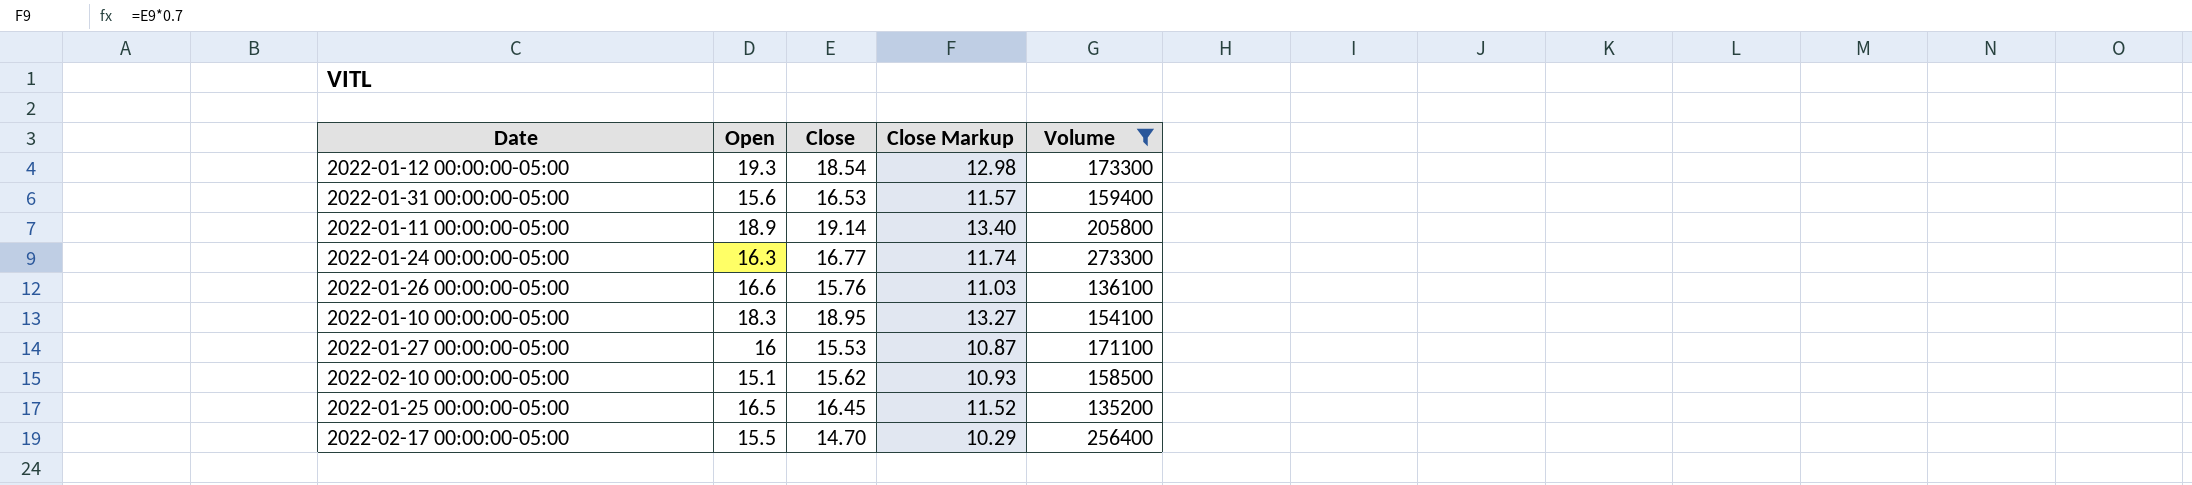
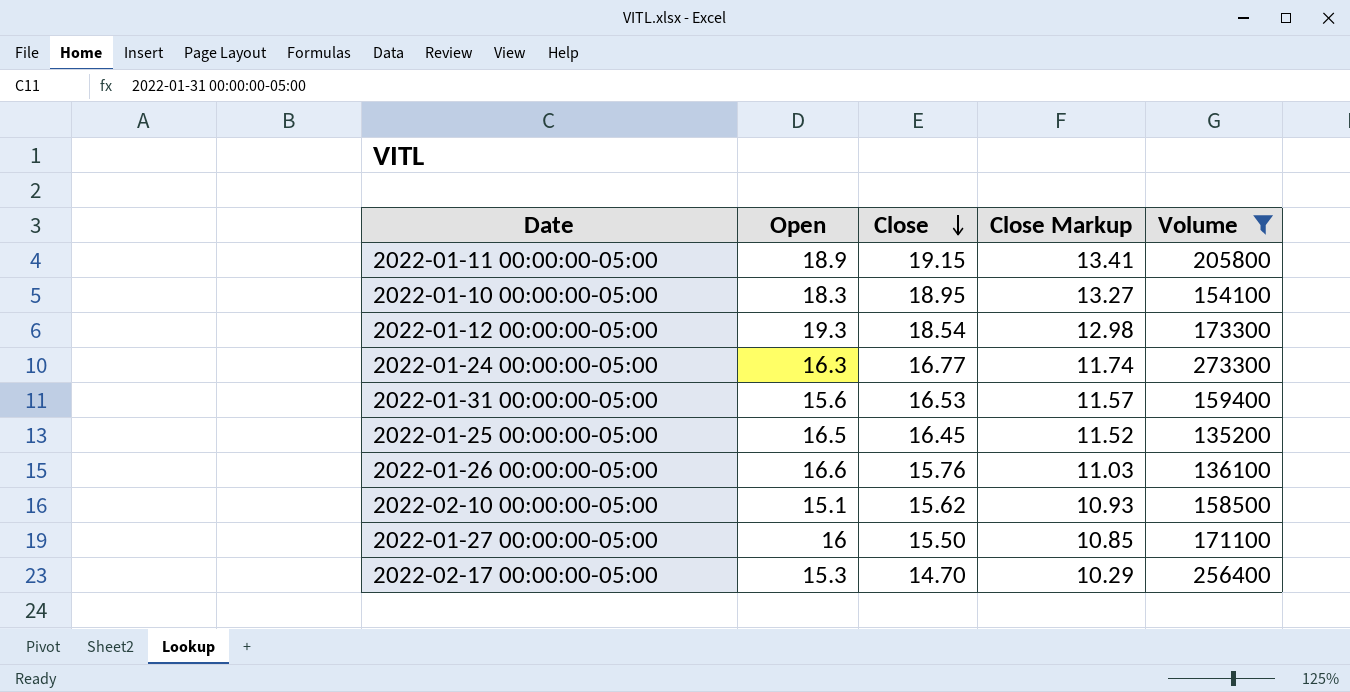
row order: none -> Close descending
2022-01-11 00:00:00-05:00 | Close: 19.14 -> 19.15
2022-01-11 00:00:00-05:00 | Close Markup: 13.40 -> 13.41
2022-01-27 00:00:00-05:00 | Close: 15.53 -> 15.50
2022-01-27 00:00:00-05:00 | Close Markup: 10.87 -> 10.85
2022-02-17 00:00:00-05:00 | Open: 15.5 -> 15.3

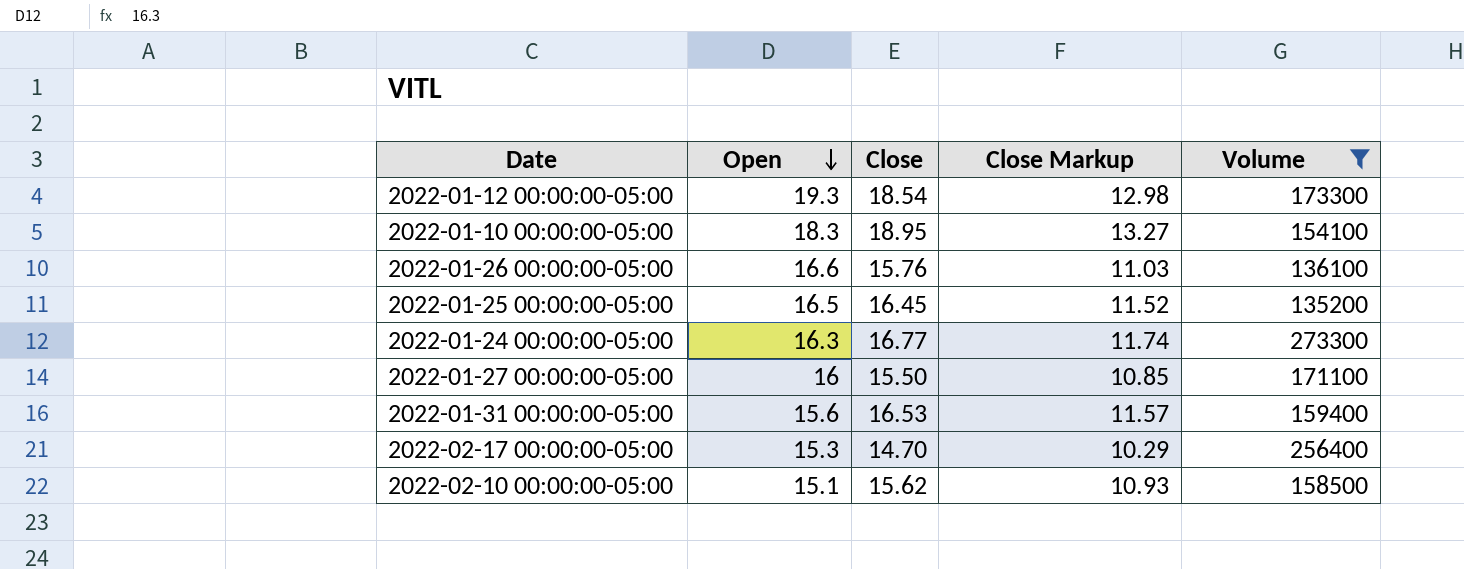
row order: Close descending -> Open descending
row 2022-01-11 00:00:00-05:00: 18.9 | 19.15 | 13.41 | 205800 -> none

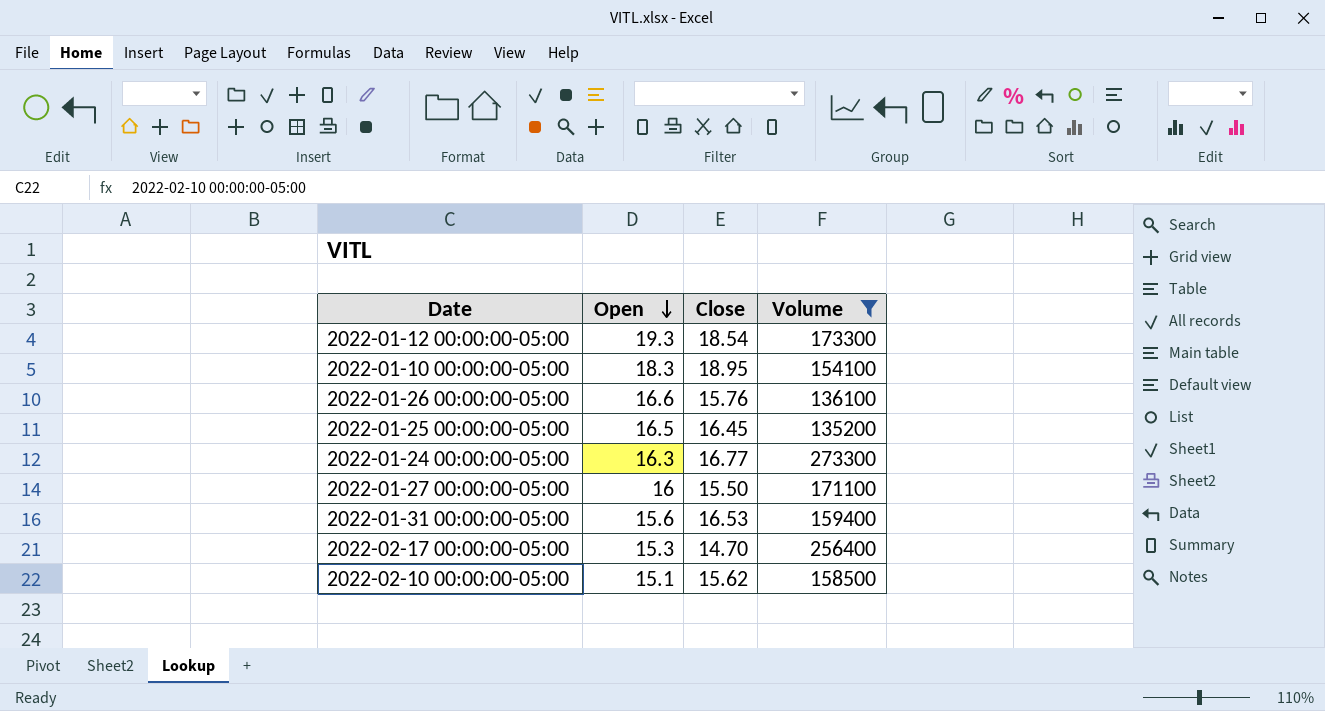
column Close Markup | formula: [Close] * 0.7 -> none

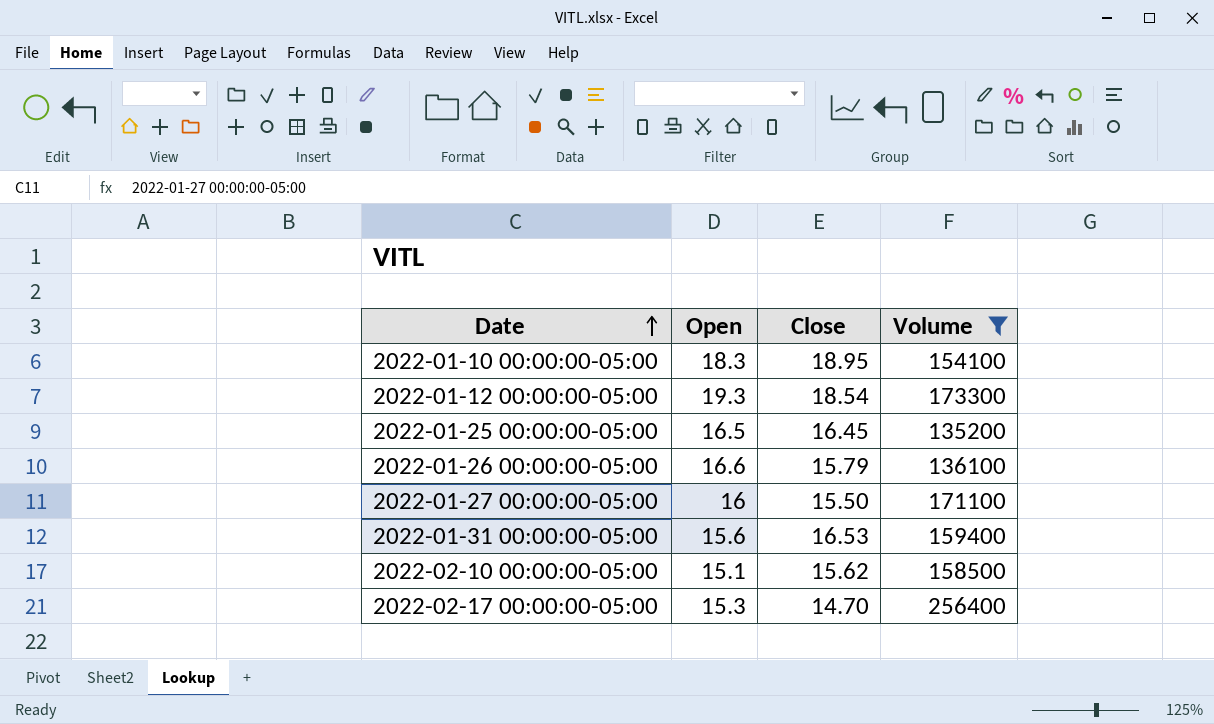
row order: Open descending -> Date ascending
row 2022-01-24 00:00:00-05:00: 16.3 | 16.77 | 273300 -> none
2022-01-26 00:00:00-05:00 | Close: 15.76 -> 15.79

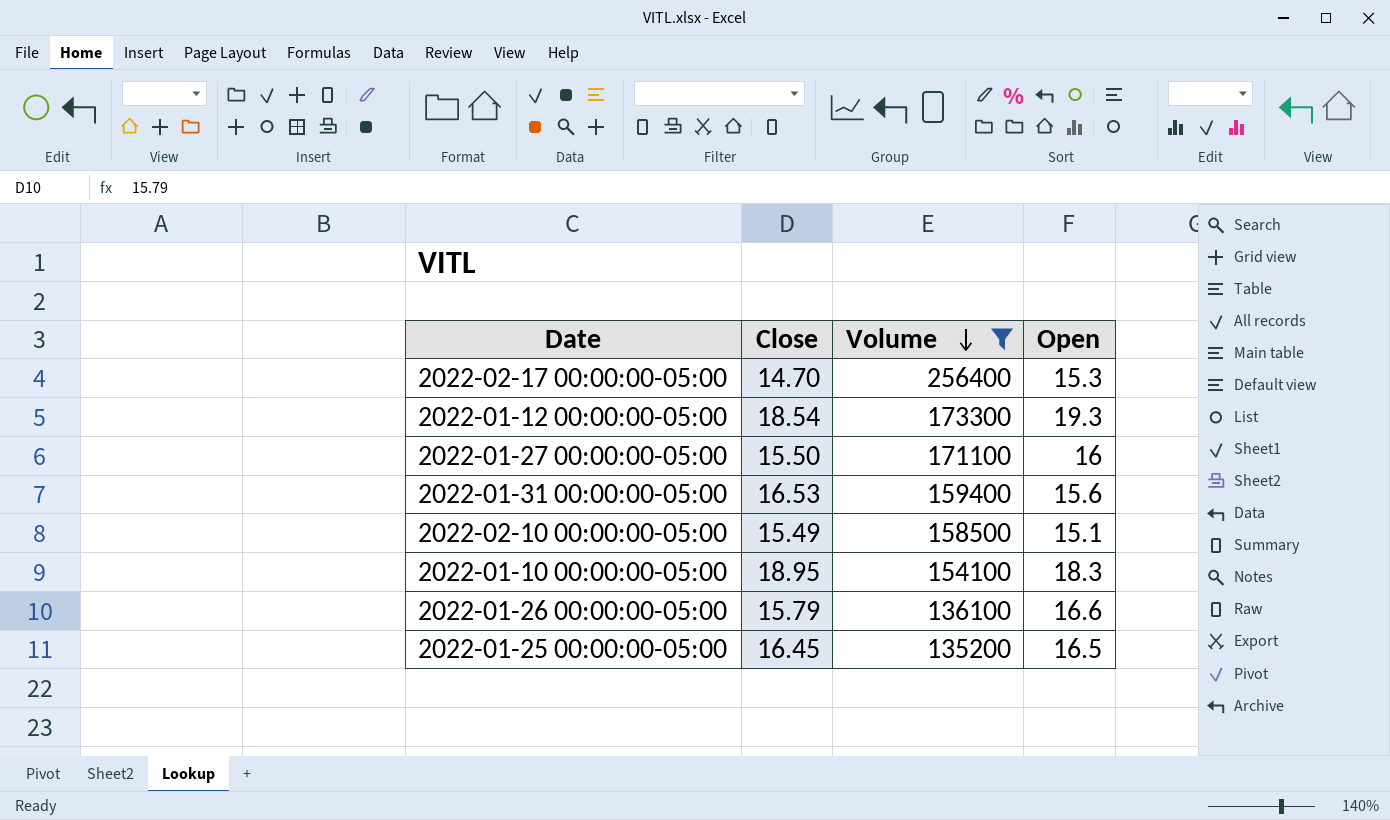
row order: Date ascending -> Volume descending
column Open | position: 2 -> 4
2022-02-10 00:00:00-05:00 | Close: 15.62 -> 15.49

